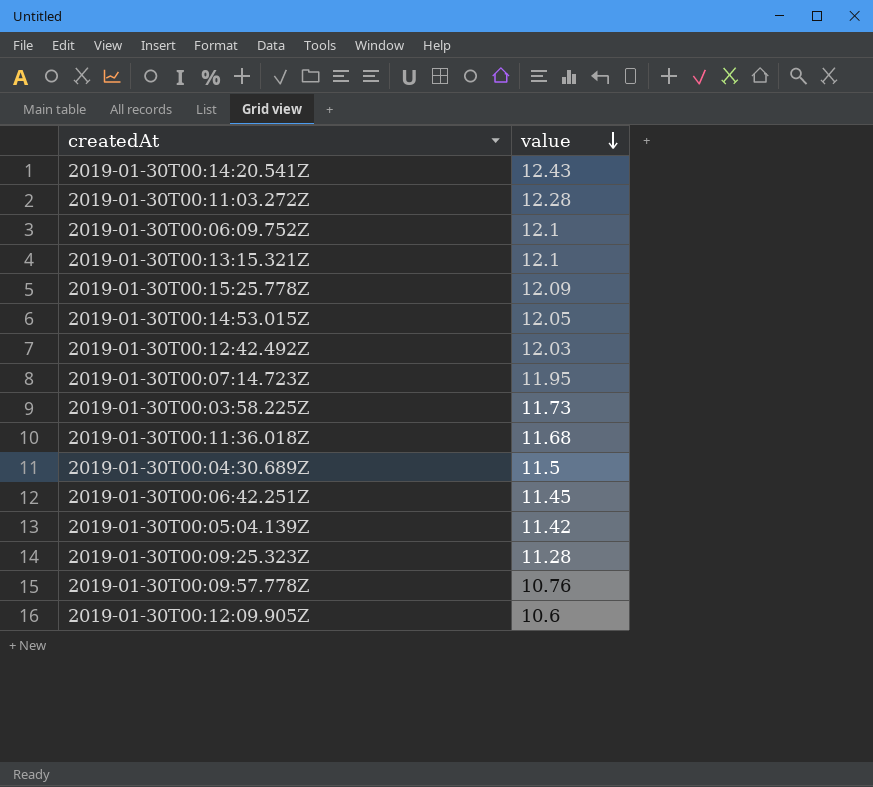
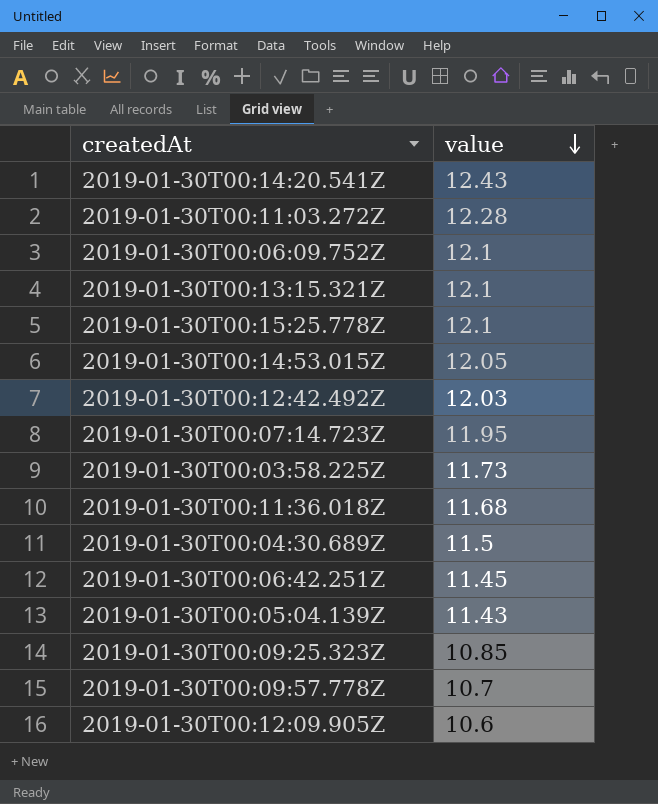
2019-01-30T00:15:25.778Z | value: 12.09 -> 12.1
2019-01-30T00:05:04.139Z | value: 11.42 -> 11.43
2019-01-30T00:09:25.323Z | value: 11.28 -> 10.85
2019-01-30T00:09:57.778Z | value: 10.76 -> 10.7

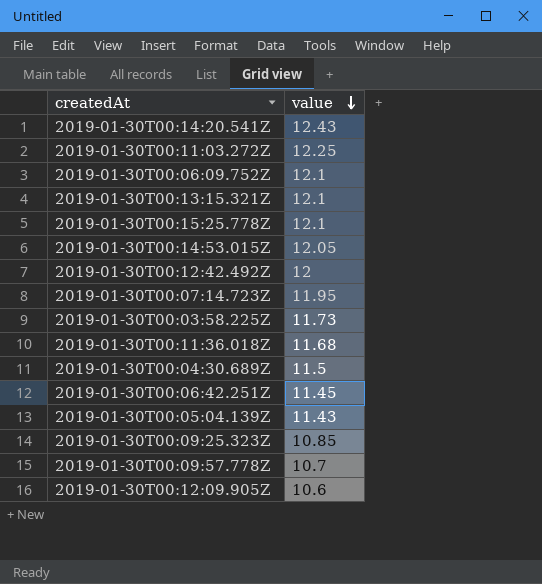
2019-01-30T00:11:03.272Z | value: 12.28 -> 12.25
2019-01-30T00:12:42.492Z | value: 12.03 -> 12

